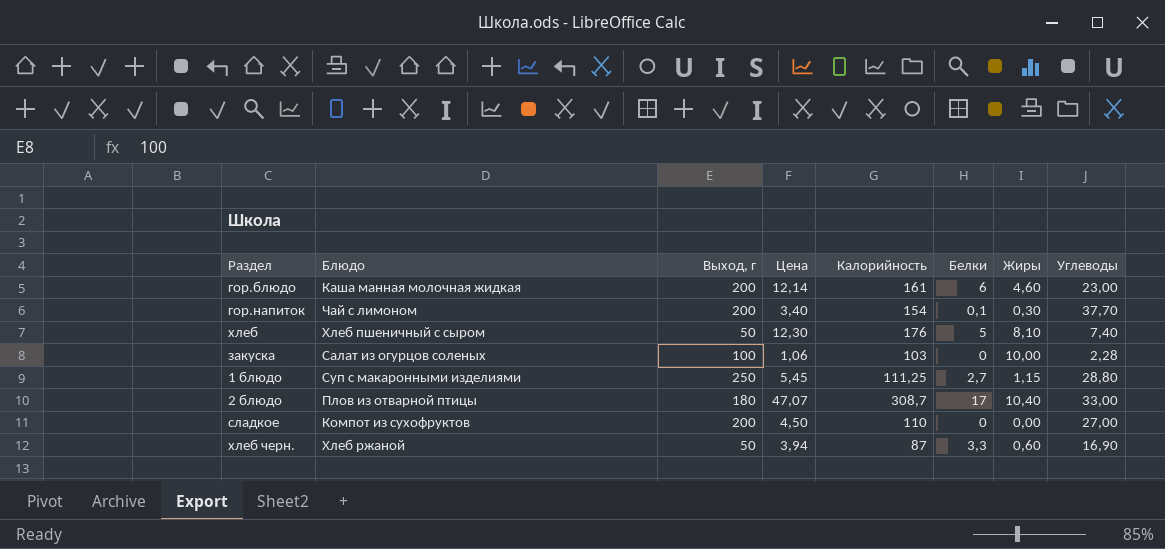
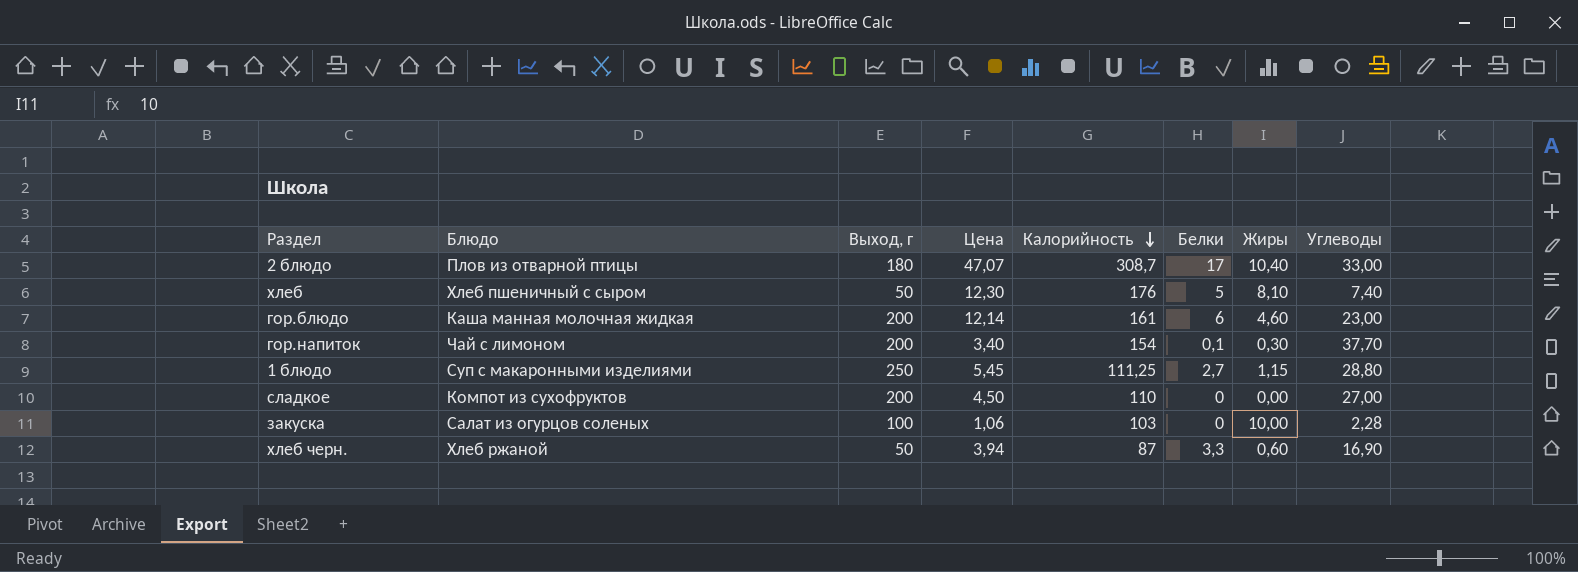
row order: none -> Калорийность descending

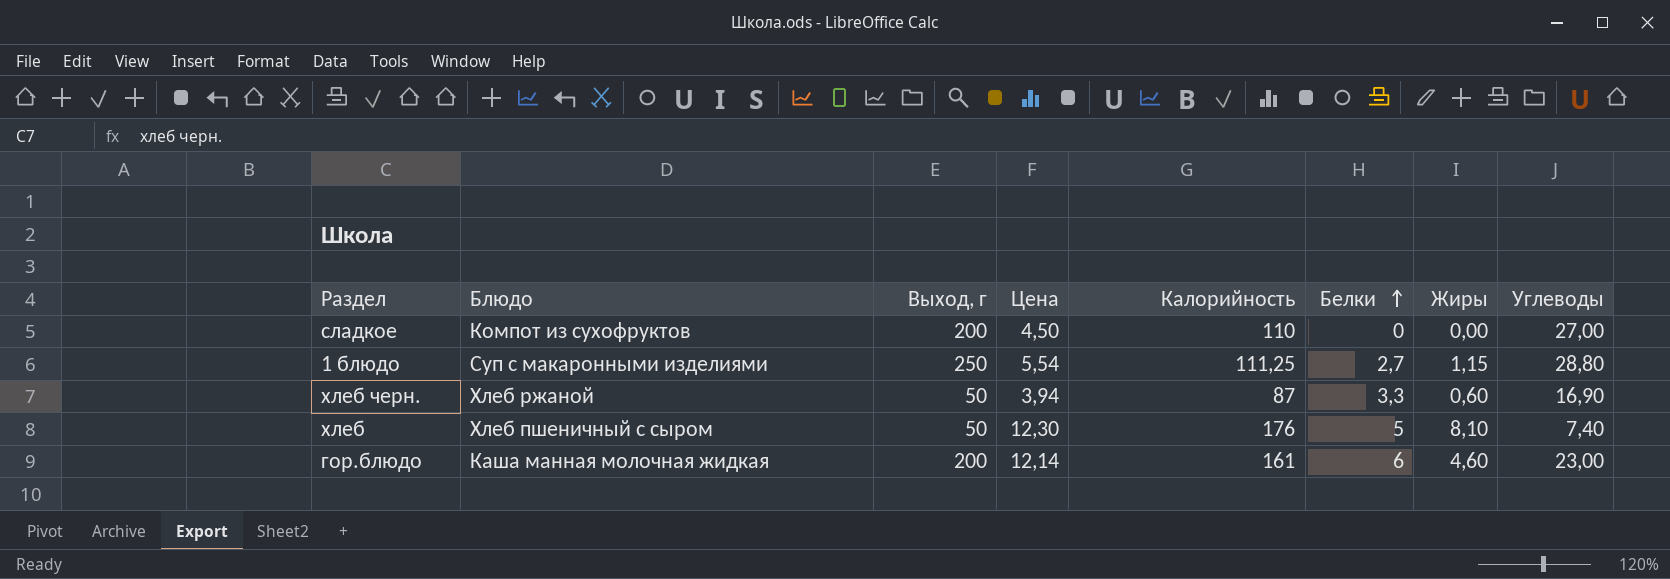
row order: Калорийность descending -> Белки ascending
row 2 блюдо: Плов из отварной птицы | 180 | 47,07 | 308,7 | 17 | 10,40 | 33,00 -> none
row гор.напиток: Чай с лимоном | 200 | 3,40 | 154 | 0,1 | 0,30 | 37,70 -> none
row закуска: Салат из огурцов соленых | 100 | 1,06 | 103 | 0 | 10,00 | 2,28 -> none
1 блюдо | Цена: 5,45 -> 5,54

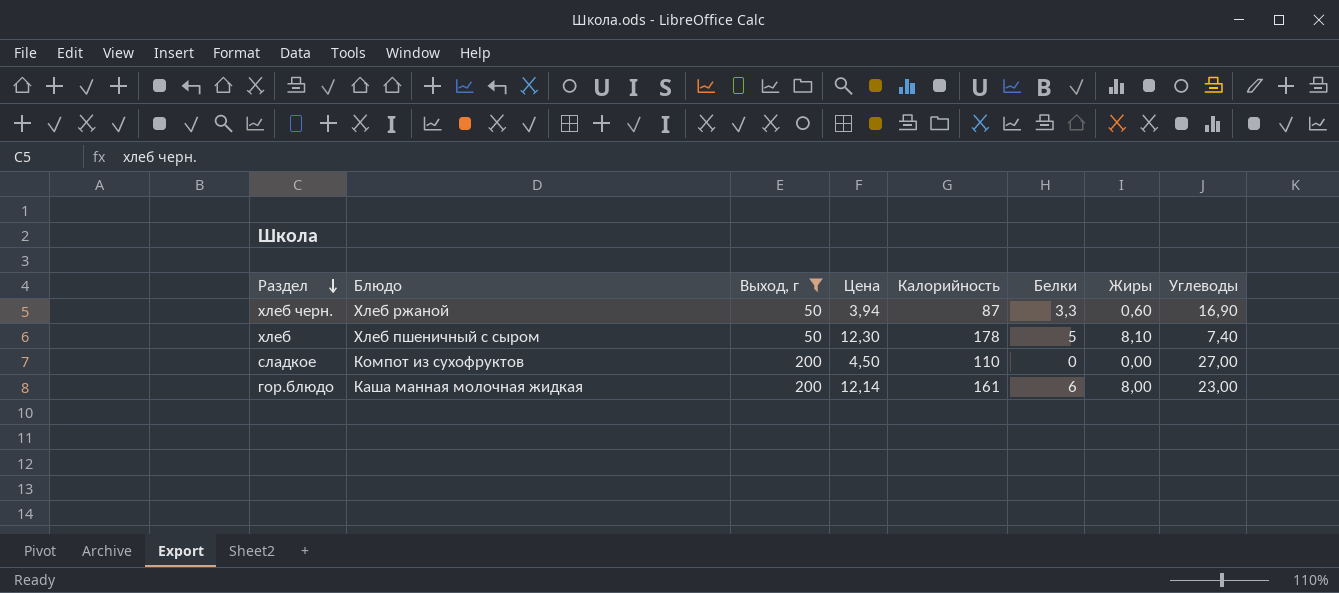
filter: none -> Выход, г != 250
row order: Белки ascending -> Раздел descending
хлеб | Калорийность: 176 -> 178
гор.блюдо | Жиры: 4,60 -> 8,00

